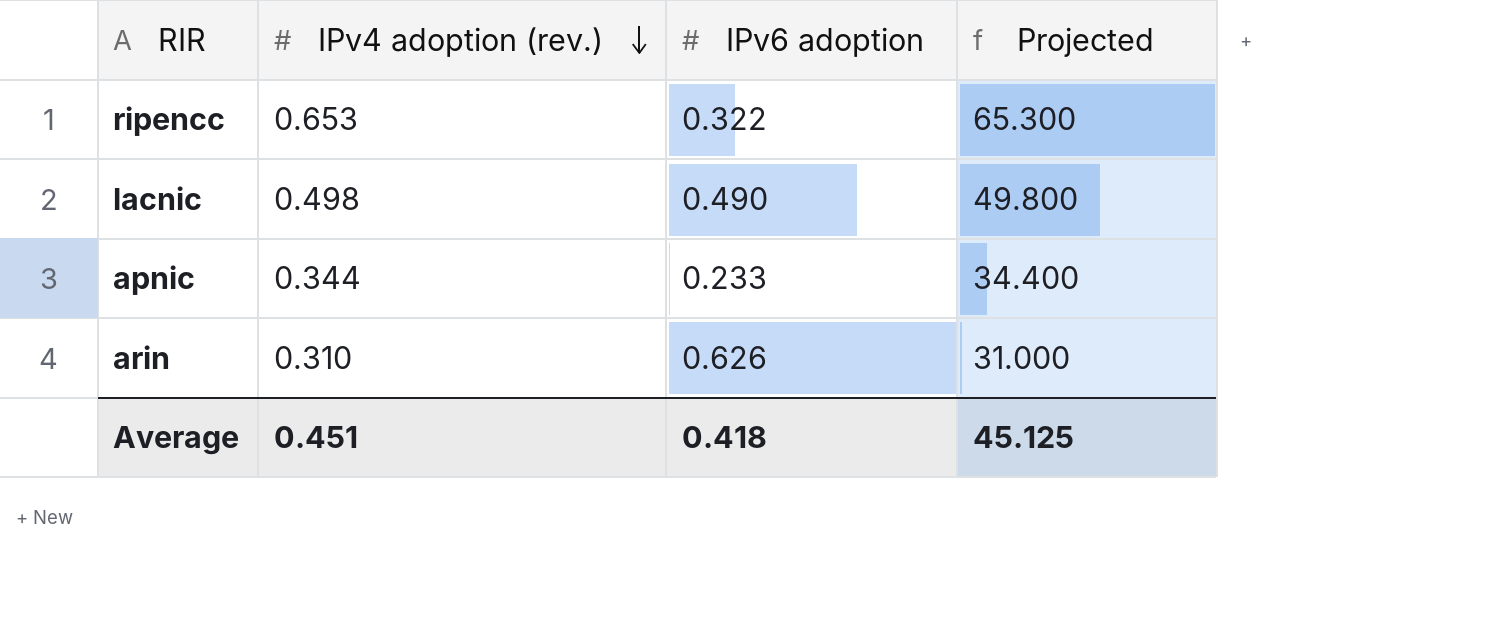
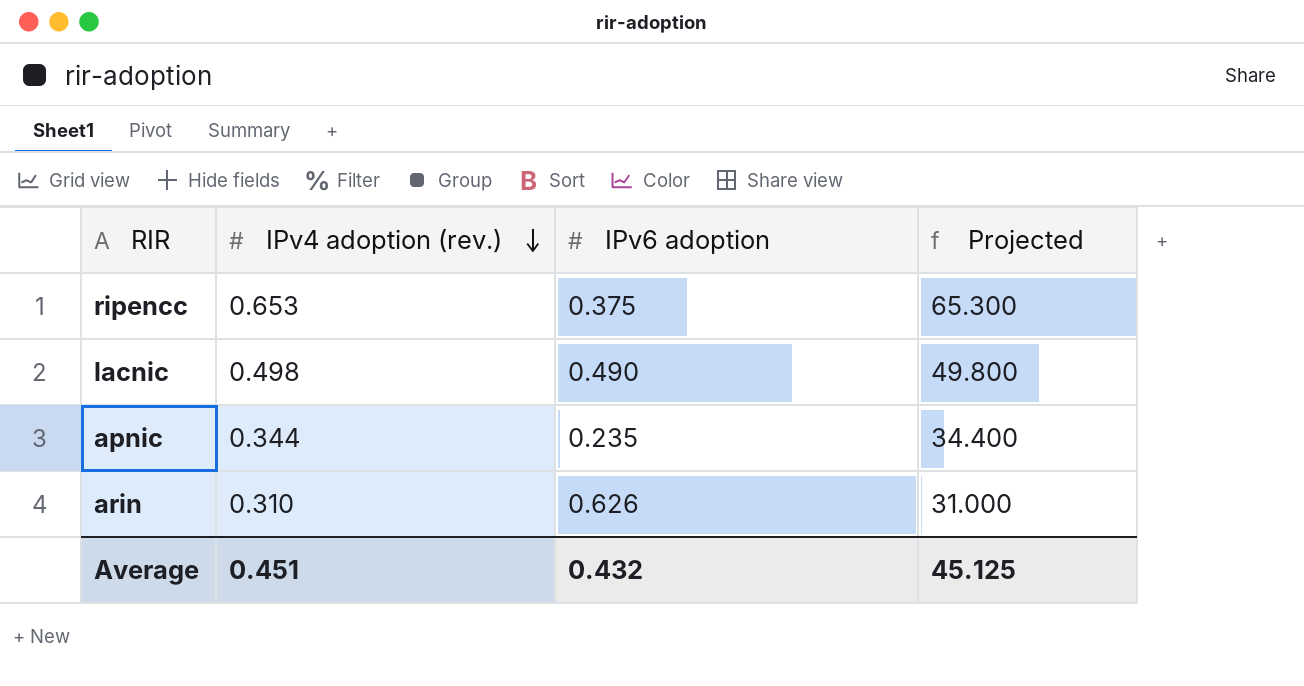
ripencc | IPv6 adoption: 0.322 -> 0.375
apnic | IPv6 adoption: 0.233 -> 0.235
Average | IPv6 adoption: 0.418 -> 0.432

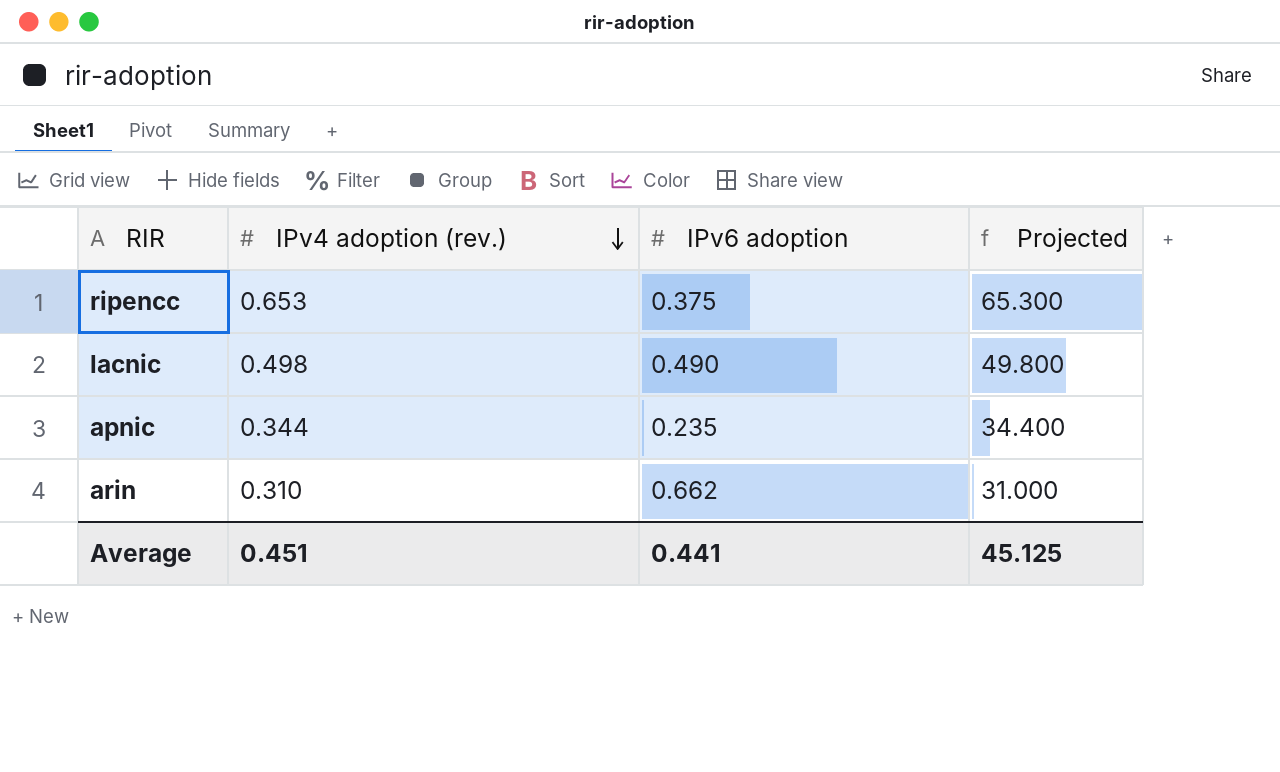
arin | IPv6 adoption: 0.626 -> 0.662
Average | IPv6 adoption: 0.432 -> 0.441

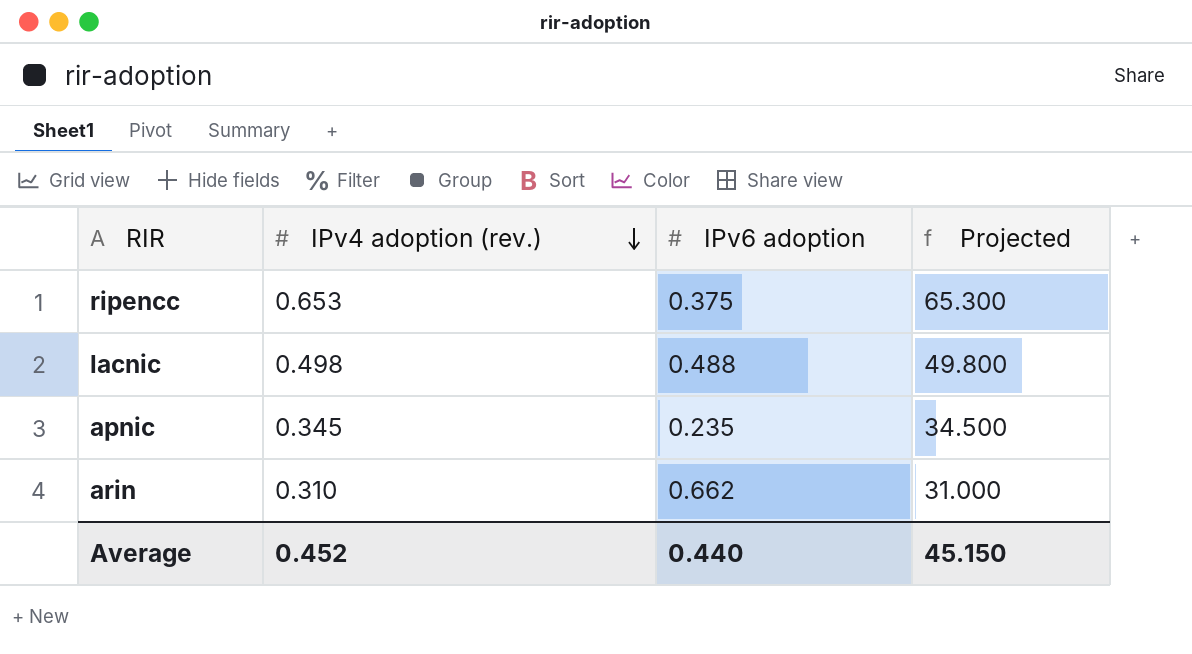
lacnic | IPv6 adoption: 0.490 -> 0.488
apnic | IPv4 adoption (rev.): 0.344 -> 0.345
apnic | Projected: 34.400 -> 34.500
Average | IPv4 adoption (rev.): 0.451 -> 0.452
Average | IPv6 adoption: 0.441 -> 0.440
Average | Projected: 45.125 -> 45.150

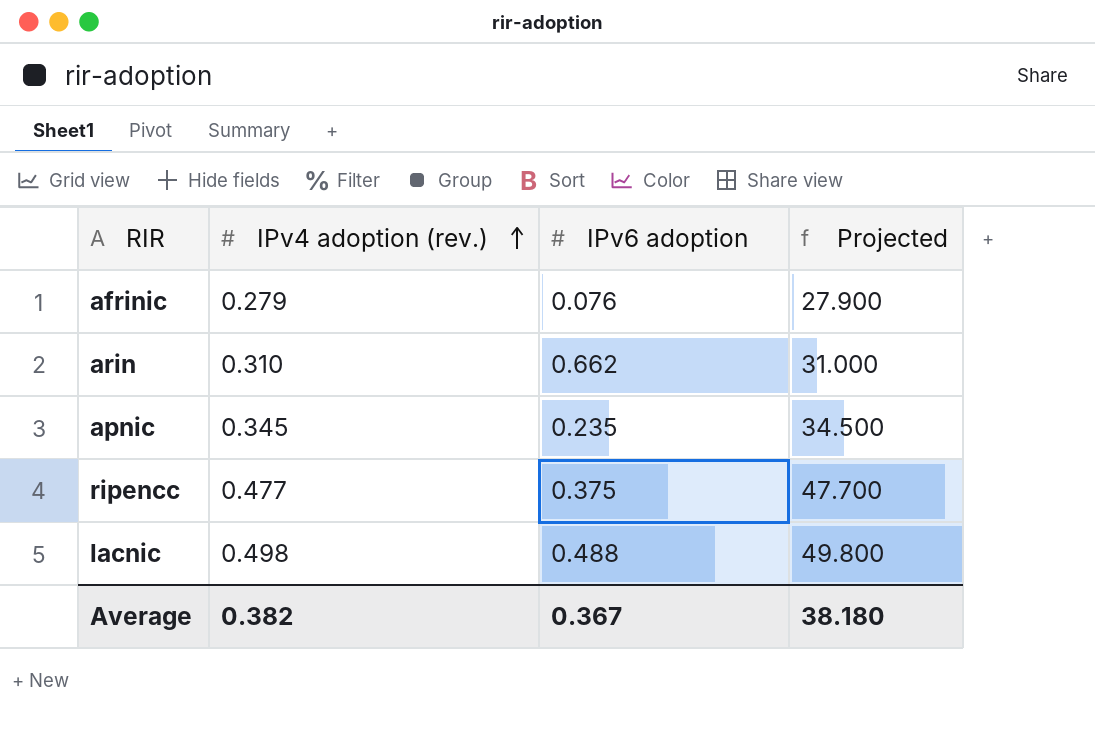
row order: IPv4 adoption (rev.) descending -> IPv4 adoption (rev.) ascending
row afrinic: none -> 0.279 | 0.076 | 27.900
ripencc | IPv4 adoption (rev.): 0.653 -> 0.477
ripencc | Projected: 65.300 -> 47.700
Average | IPv4 adoption (rev.): 0.452 -> 0.382
Average | IPv6 adoption: 0.440 -> 0.367
Average | Projected: 45.150 -> 38.180

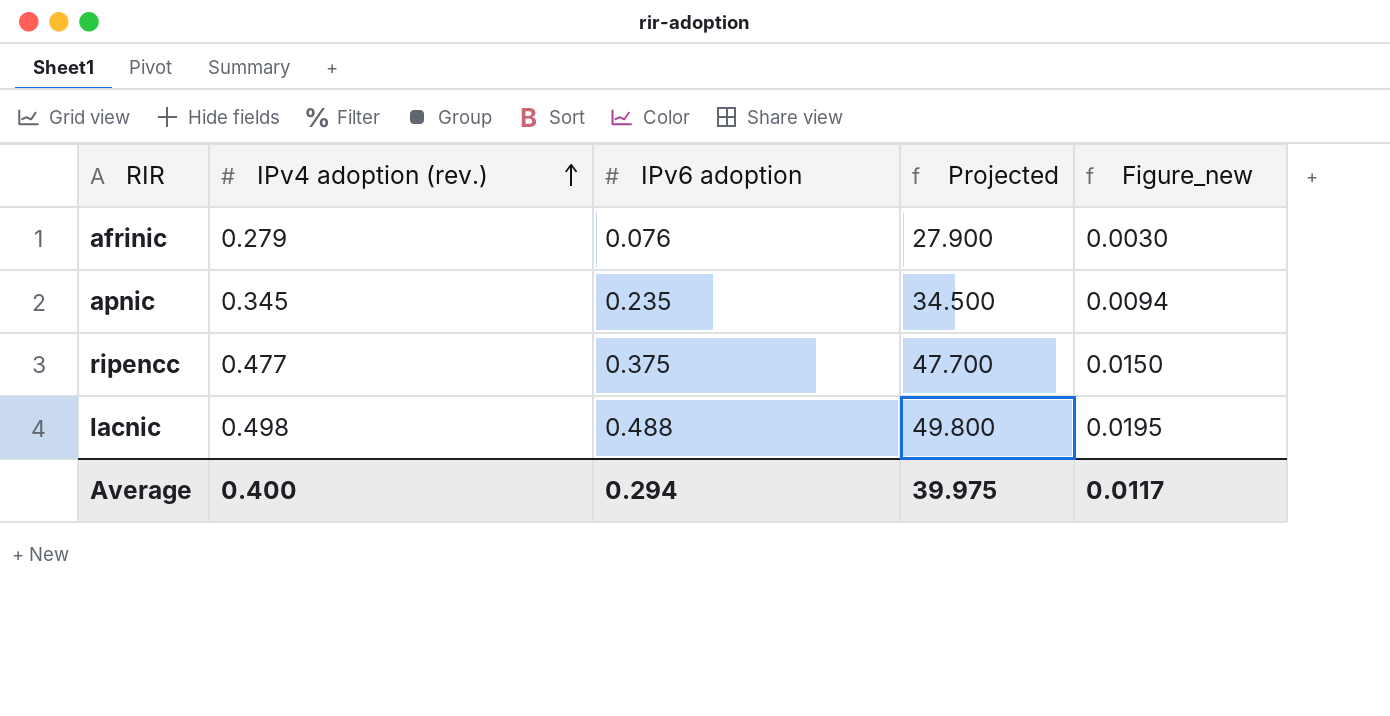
column Figure_new | formula: none -> [IPv6 adoption] * 0.04
row arin: 0.310 | 0.662 | 31.000 -> none
Average | IPv4 adoption (rev.): 0.382 -> 0.400
Average | IPv6 adoption: 0.367 -> 0.294
Average | Projected: 38.180 -> 39.975

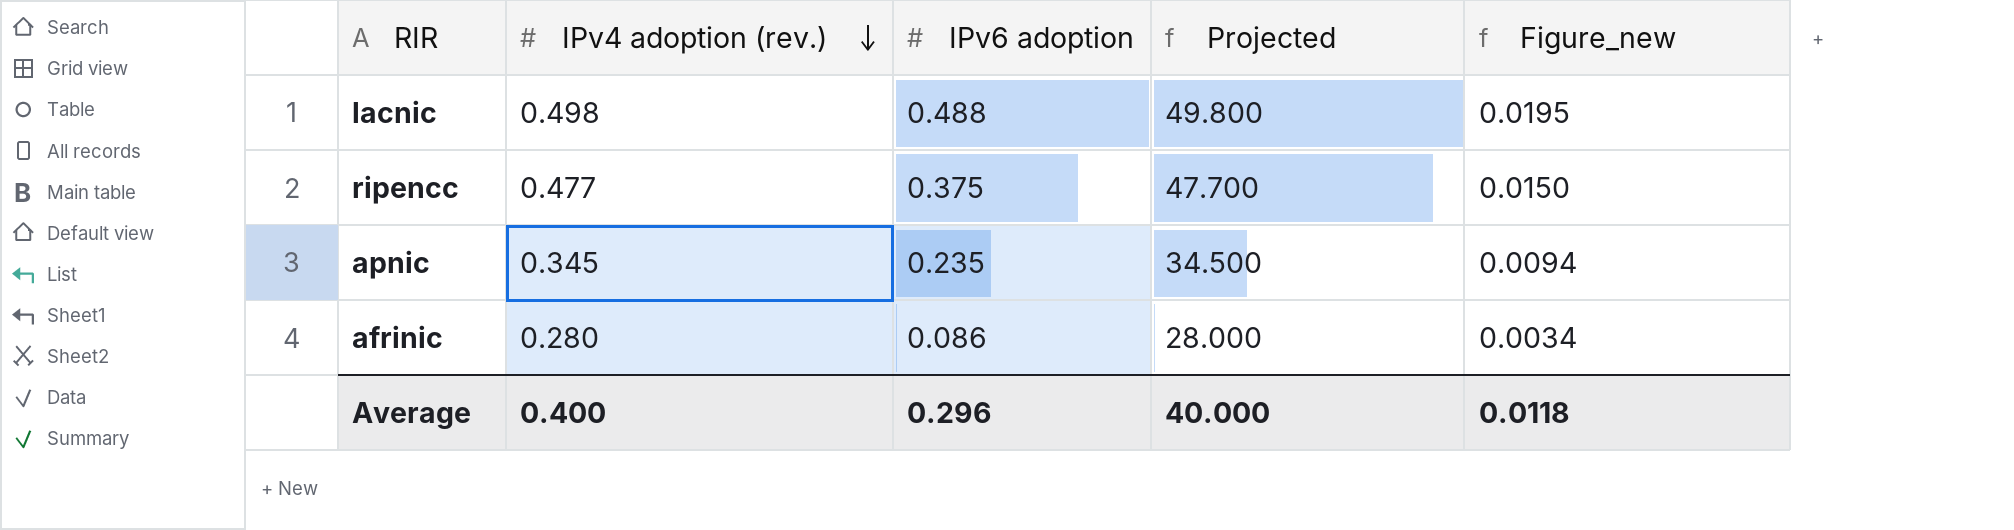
row order: IPv4 adoption (rev.) ascending -> IPv4 adoption (rev.) descending
afrinic | IPv4 adoption (rev.): 0.279 -> 0.280
afrinic | IPv6 adoption: 0.076 -> 0.086
afrinic | Projected: 27.900 -> 28.000
afrinic | Figure_new: 0.0030 -> 0.0034
Average | IPv6 adoption: 0.294 -> 0.296
Average | Projected: 39.975 -> 40.000
Average | Figure_new: 0.0117 -> 0.0118

